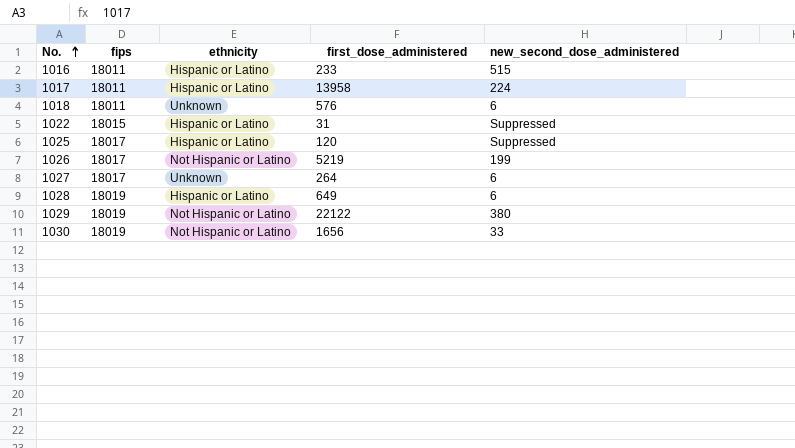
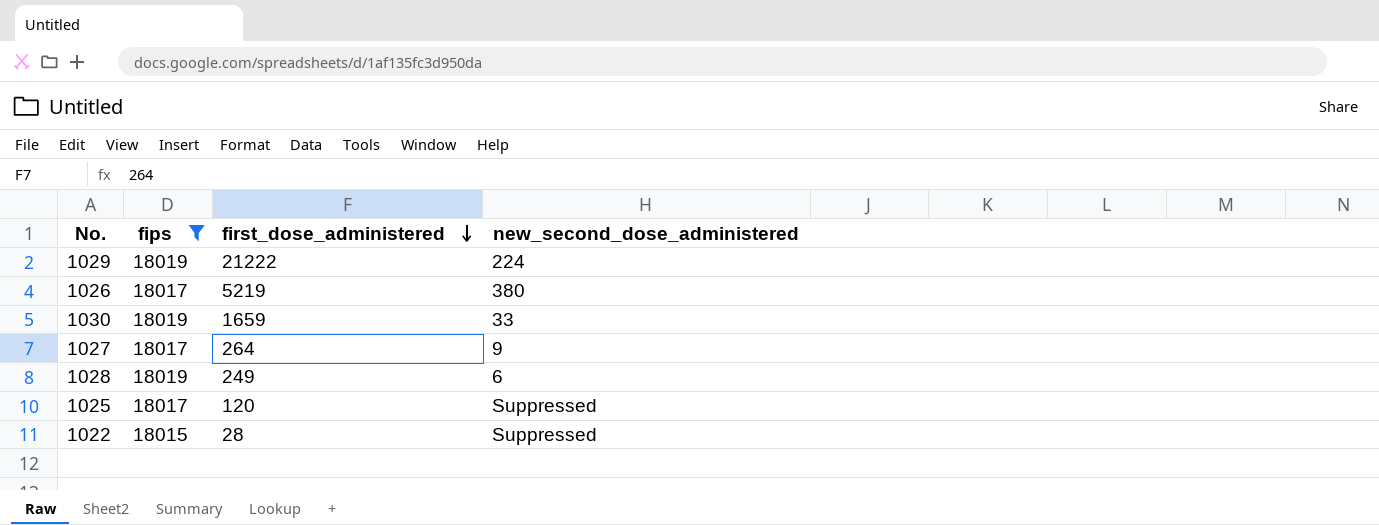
filter: none -> fips != 18011
row order: No. ascending -> first_dose_administered descending
column ethnicity | position: 3 -> none
1029 | first_dose_administered: 22122 -> 21222
1029 | new_second_dose_administered: 380 -> 224
1026 | new_second_dose_administered: 199 -> 380
1030 | first_dose_administered: 1656 -> 1659
1027 | new_second_dose_administered: 6 -> 9
1028 | first_dose_administered: 649 -> 249
1022 | first_dose_administered: 31 -> 28

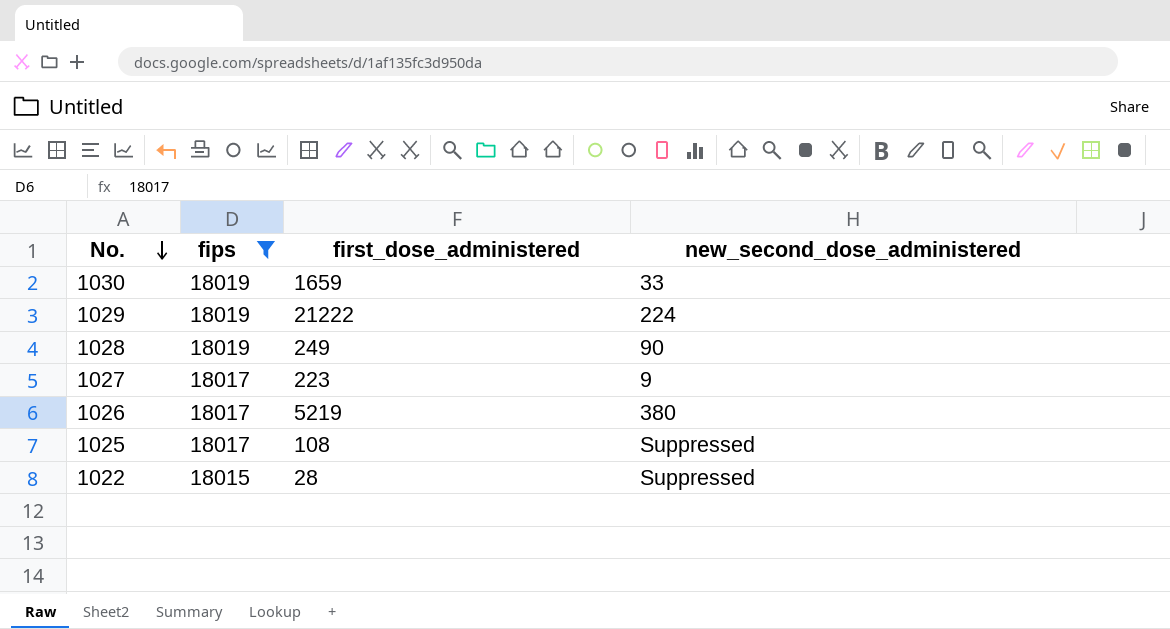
row order: first_dose_administered descending -> No. descending
1028 | new_second_dose_administered: 6 -> 90
1027 | first_dose_administered: 264 -> 223
1025 | first_dose_administered: 120 -> 108

